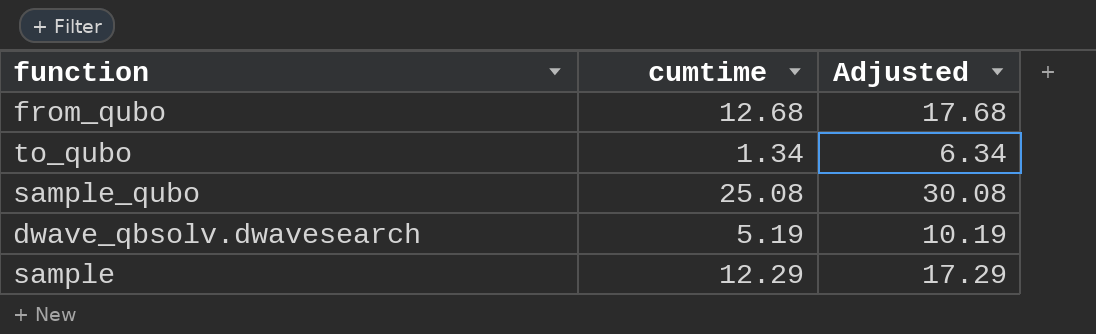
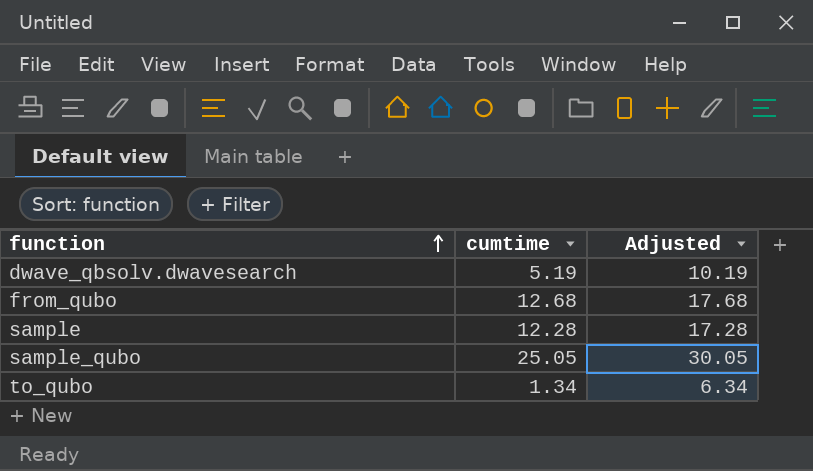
row order: none -> function ascending
sample | cumtime: 12.29 -> 12.28
sample | Adjusted: 17.29 -> 17.28
sample_qubo | cumtime: 25.08 -> 25.05
sample_qubo | Adjusted: 30.08 -> 30.05

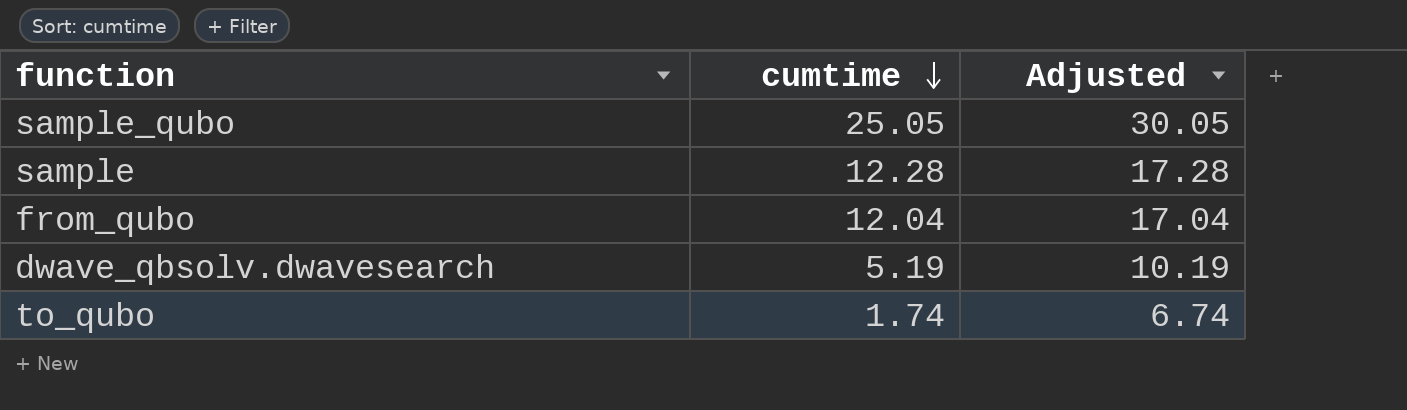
row order: function ascending -> cumtime descending
from_qubo | cumtime: 12.68 -> 12.04
from_qubo | Adjusted: 17.68 -> 17.04
to_qubo | cumtime: 1.34 -> 1.74
to_qubo | Adjusted: 6.34 -> 6.74

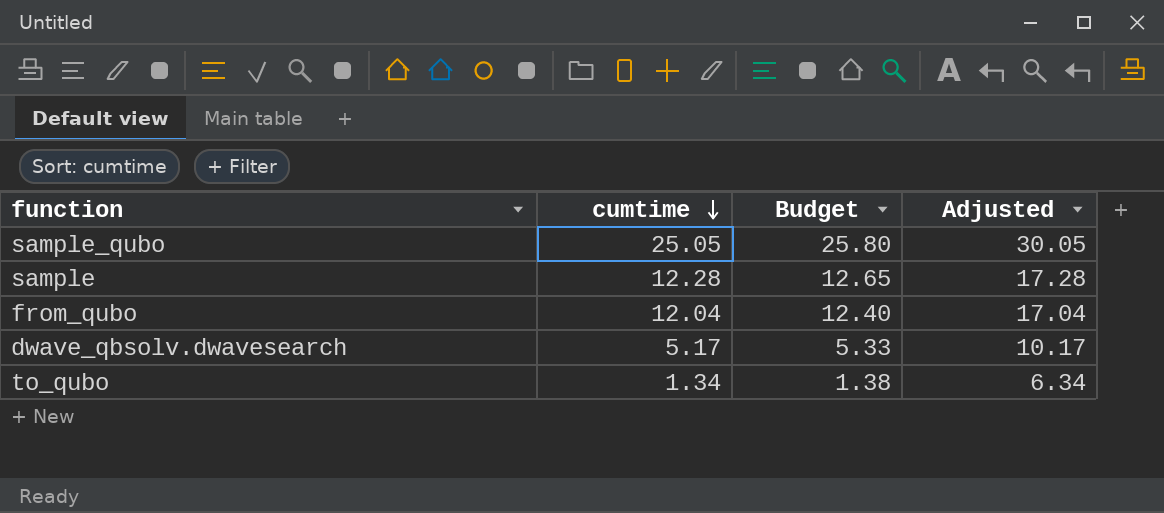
column Budget | formula: none -> [cumtime] * 1.03
dwave_qbsolv.dwavesearch | cumtime: 5.19 -> 5.17
dwave_qbsolv.dwavesearch | Adjusted: 10.19 -> 10.17
to_qubo | cumtime: 1.74 -> 1.34
to_qubo | Adjusted: 6.74 -> 6.34

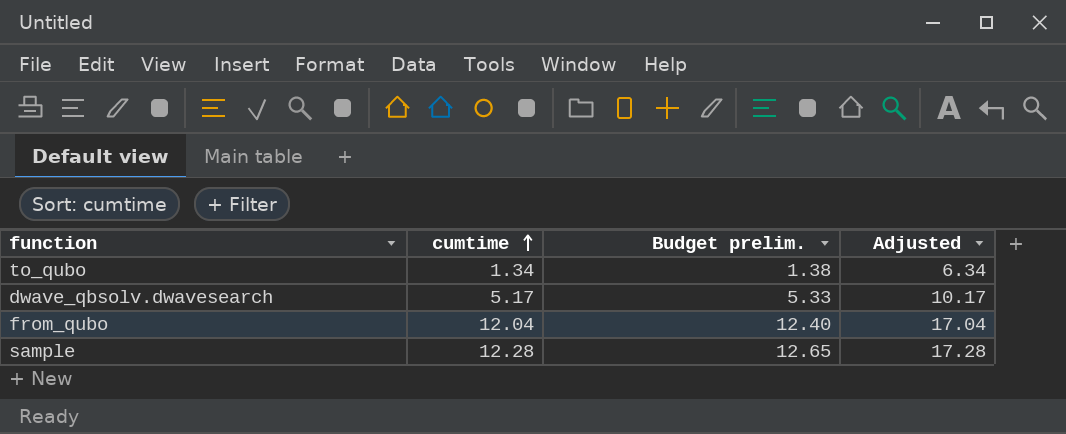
row order: cumtime descending -> cumtime ascending
column name: Budget -> Budget prelim.
row sample_qubo: 25.05 | 25.80 | 30.05 -> none

